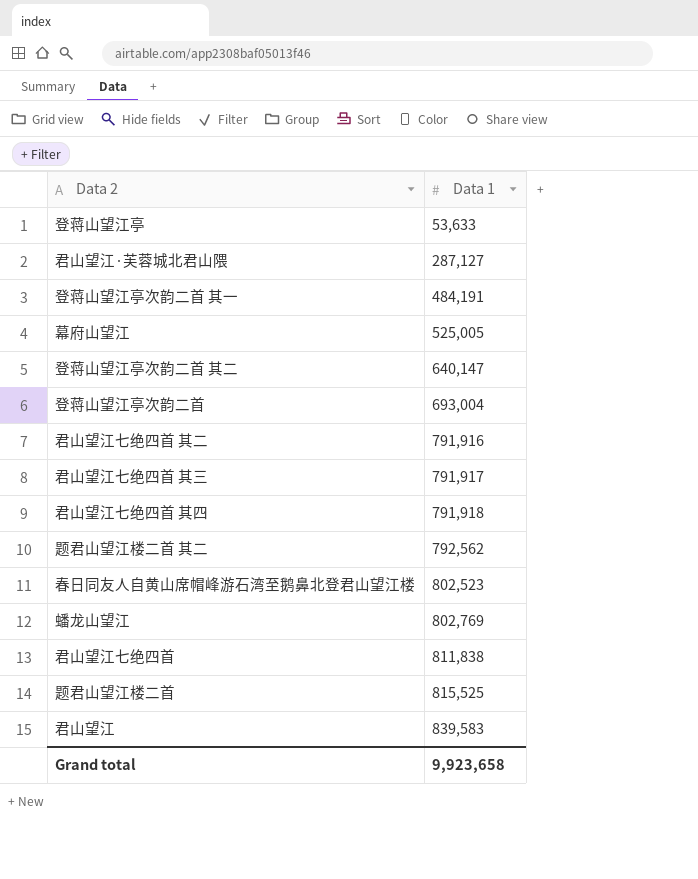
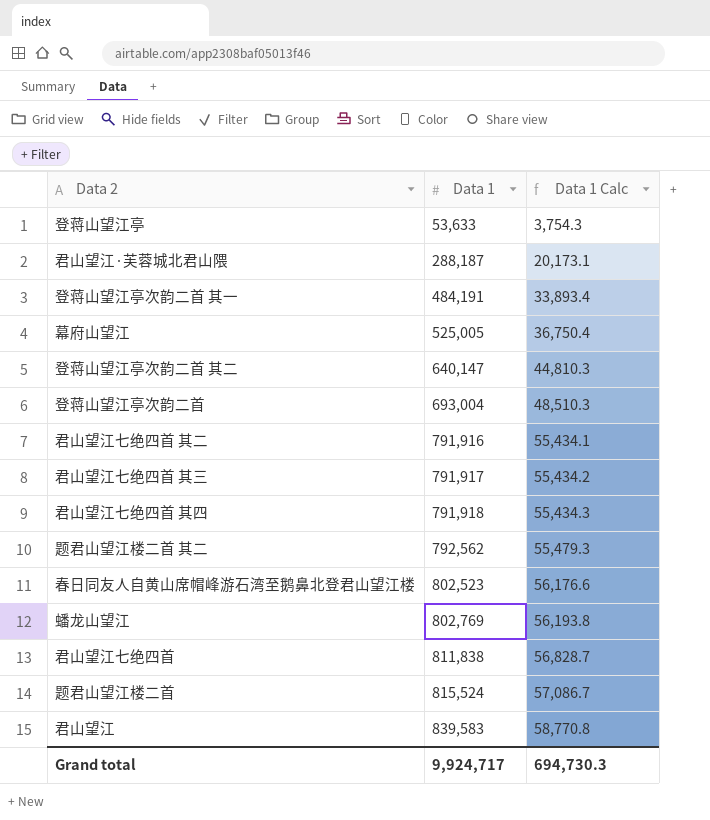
column Data 1 Calc | formula: none -> [Data 1] * 0.07
君山望江·芙蓉城北君山隈 | Data 1: 287,127 -> 288,187
题君山望江楼二首 | Data 1: 815,525 -> 815,524
Grand total | Data 1: 9,923,658 -> 9,924,717

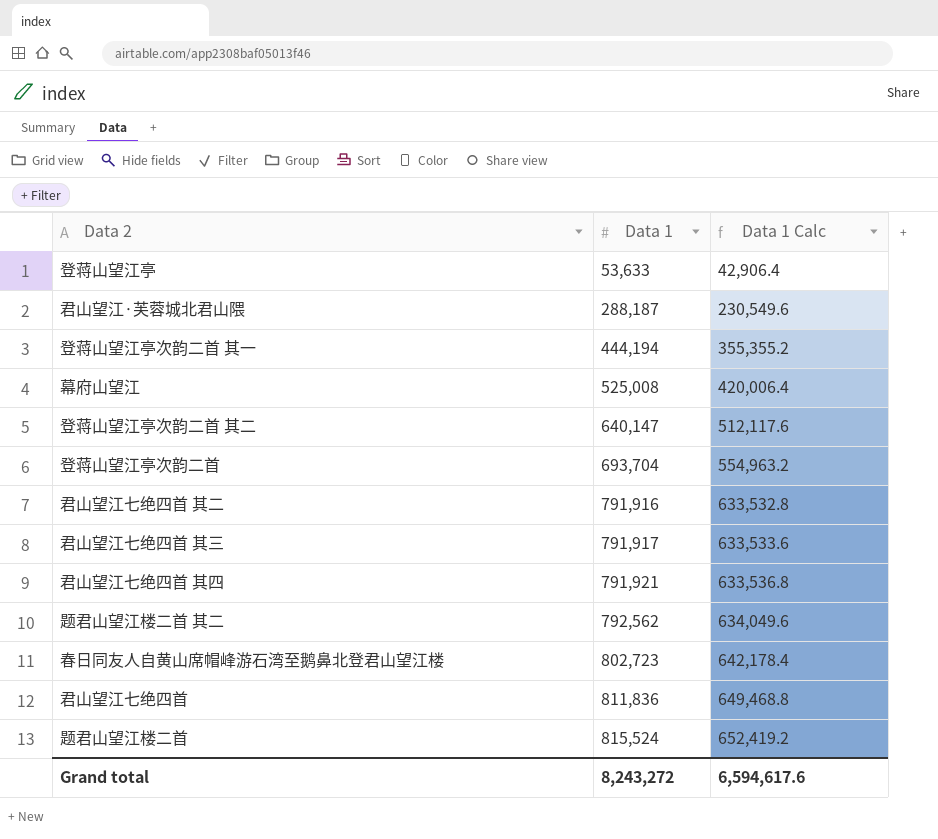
column Data 1 Calc | formula: [Data 1] * 0.07 -> [Data 1] * 0.8
row 蟠龙山望江: 802,769 | 56,193.8 -> none
row 君山望江: 839,583 | 58,770.8 -> none
登蒋山望江亭次韵二首 其一 | Data 1: 484,191 -> 444,194
幕府山望江 | Data 1: 525,005 -> 525,008
登蒋山望江亭次韵二首 | Data 1: 693,004 -> 693,704
君山望江七绝四首 其四 | Data 1: 791,918 -> 791,921
春日同友人自黄山席帽峰游石湾至鹅鼻北登君山望江楼 | Data 1: 802,523 -> 802,723
君山望江七绝四首 | Data 1: 811,838 -> 811,836
Grand total | Data 1: 9,924,717 -> 8,243,272
Grand total | Data 1 Calc: 694,730.3 -> 6,594,617.6

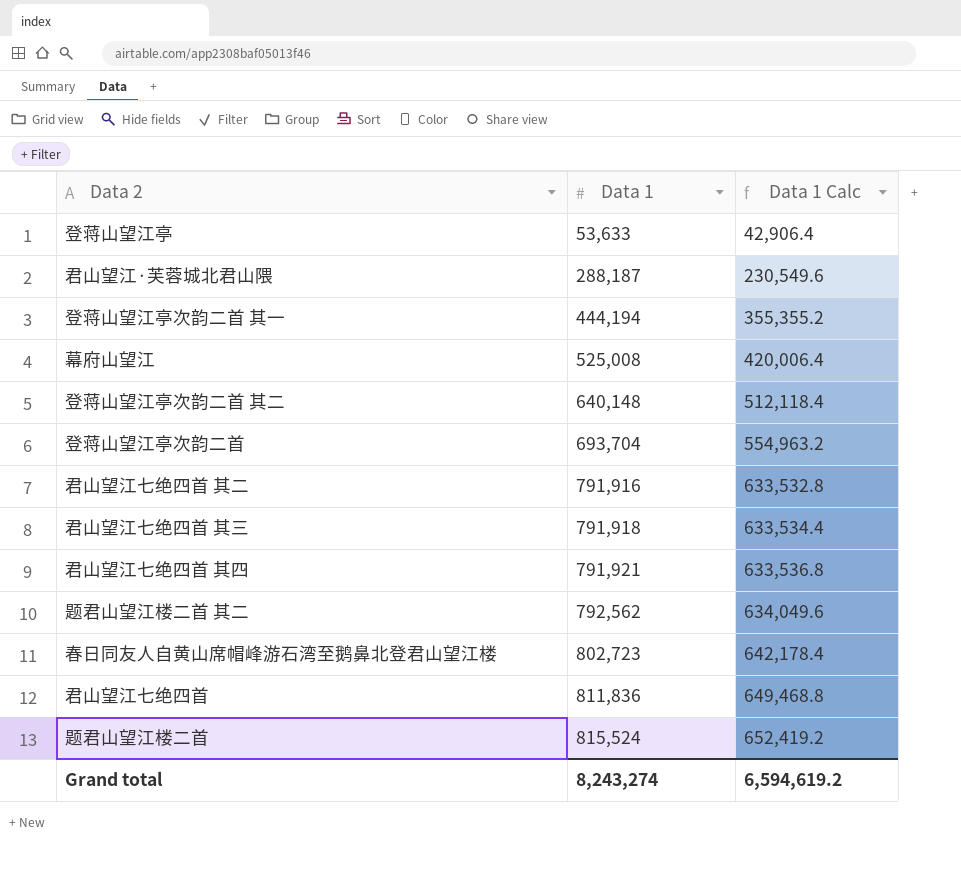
登蒋山望江亭次韵二首 其二 | Data 1: 640,147 -> 640,148
登蒋山望江亭次韵二首 其二 | Data 1 Calc: 512,117.6 -> 512,118.4
君山望江七绝四首 其三 | Data 1: 791,917 -> 791,918
君山望江七绝四首 其三 | Data 1 Calc: 633,533.6 -> 633,534.4
Grand total | Data 1: 8,243,272 -> 8,243,274
Grand total | Data 1 Calc: 6,594,617.6 -> 6,594,619.2

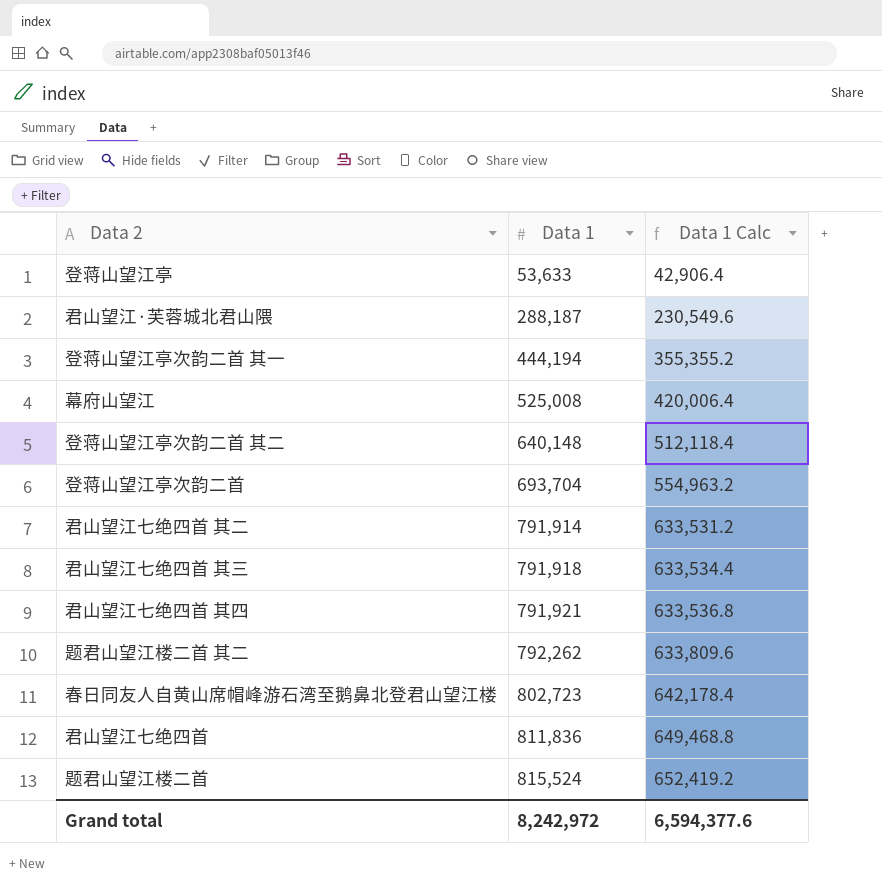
君山望江七绝四首 其二 | Data 1: 791,916 -> 791,914
君山望江七绝四首 其二 | Data 1 Calc: 633,532.8 -> 633,531.2
题君山望江楼二首 其二 | Data 1: 792,562 -> 792,262
题君山望江楼二首 其二 | Data 1 Calc: 634,049.6 -> 633,809.6
Grand total | Data 1: 8,243,274 -> 8,242,972
Grand total | Data 1 Calc: 6,594,619.2 -> 6,594,377.6

